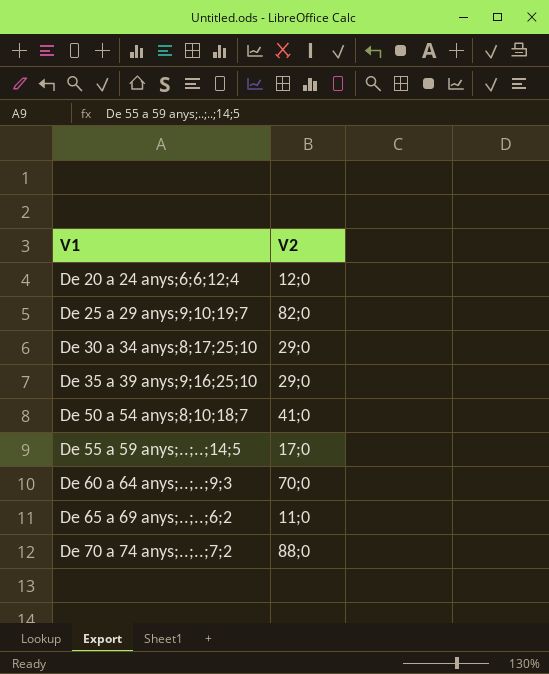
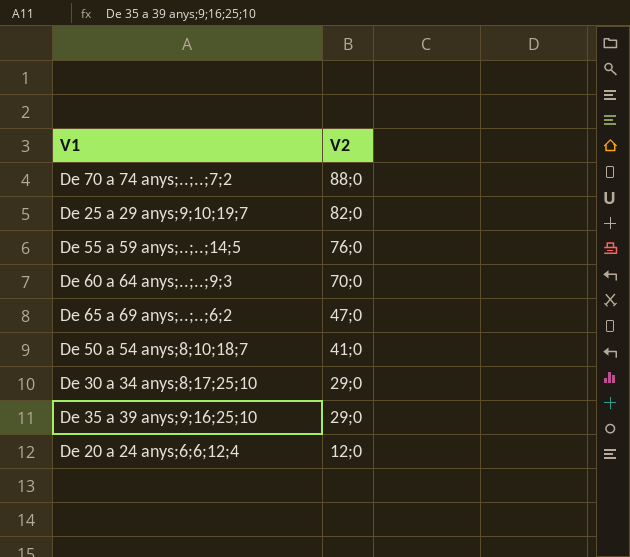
row order: V1 ascending -> V2 descending
De 55 a 59 anys;..;..;14;5 | V2: 17;0 -> 76;0
De 65 a 69 anys;..;..;6;2 | V2: 11;0 -> 47;0

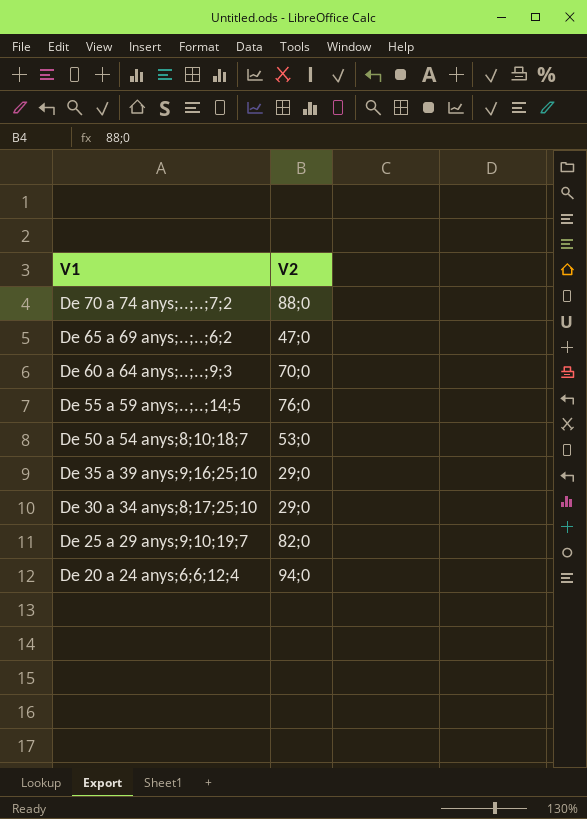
row order: V2 descending -> V1 descending
De 50 a 54 anys;8;10;18;7 | V2: 41;0 -> 53;0
De 20 a 24 anys;6;6;12;4 | V2: 12;0 -> 94;0

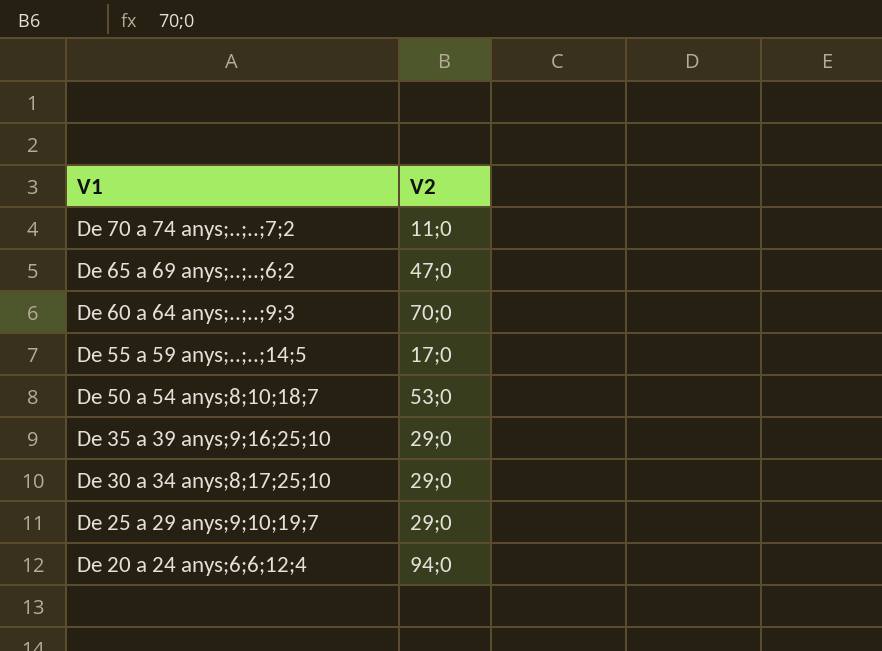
De 70 a 74 anys;..;..;7;2 | V2: 88;0 -> 11;0
De 55 a 59 anys;..;..;14;5 | V2: 76;0 -> 17;0
De 25 a 29 anys;9;10;19;7 | V2: 82;0 -> 29;0

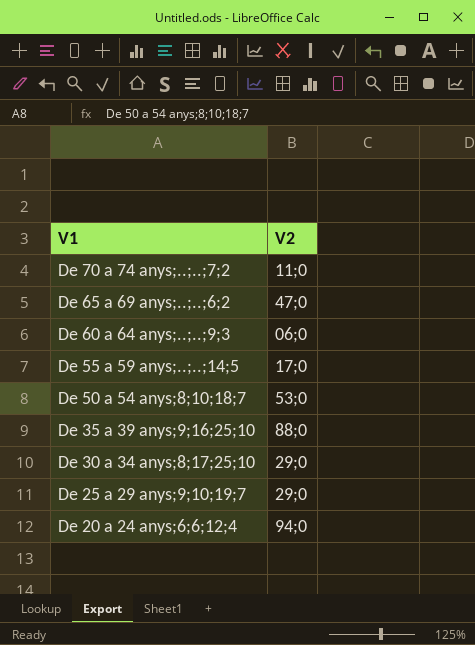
De 60 a 64 anys;..;..;9;3 | V2: 70;0 -> 06;0
De 35 a 39 anys;9;16;25;10 | V2: 29;0 -> 88;0

